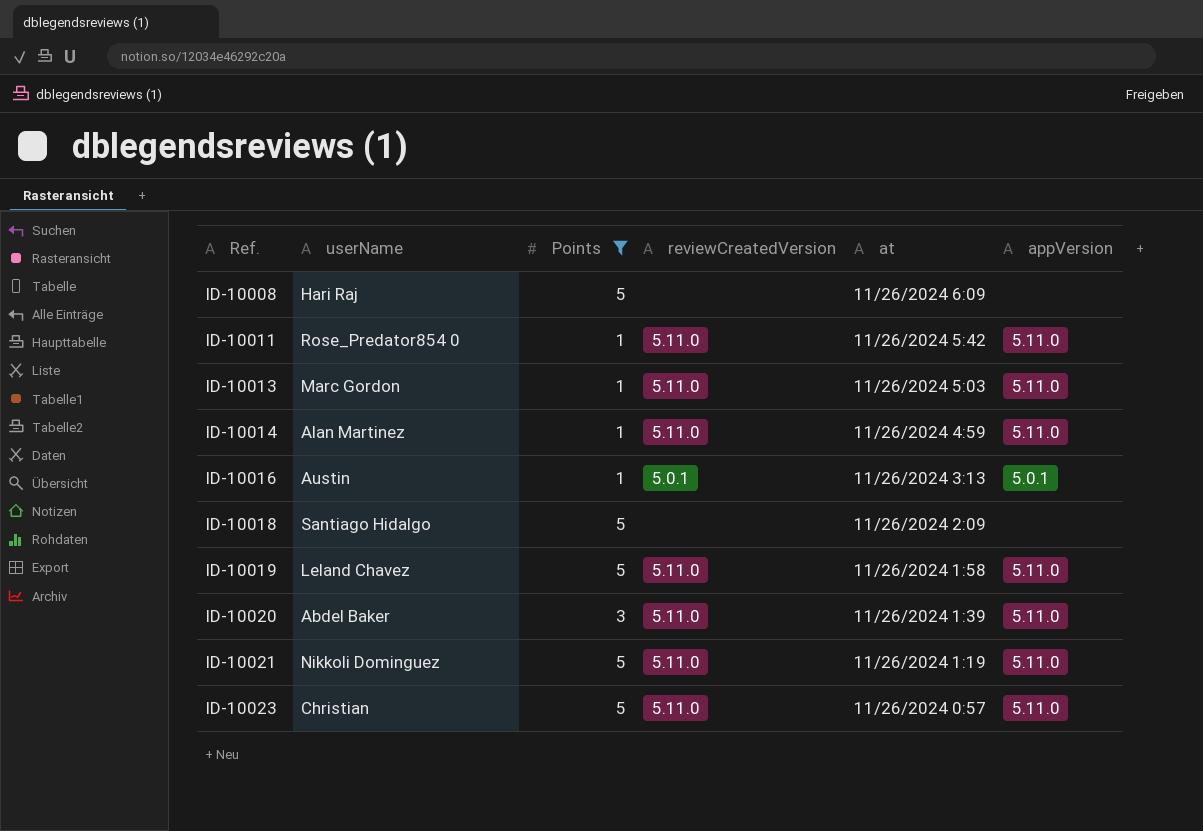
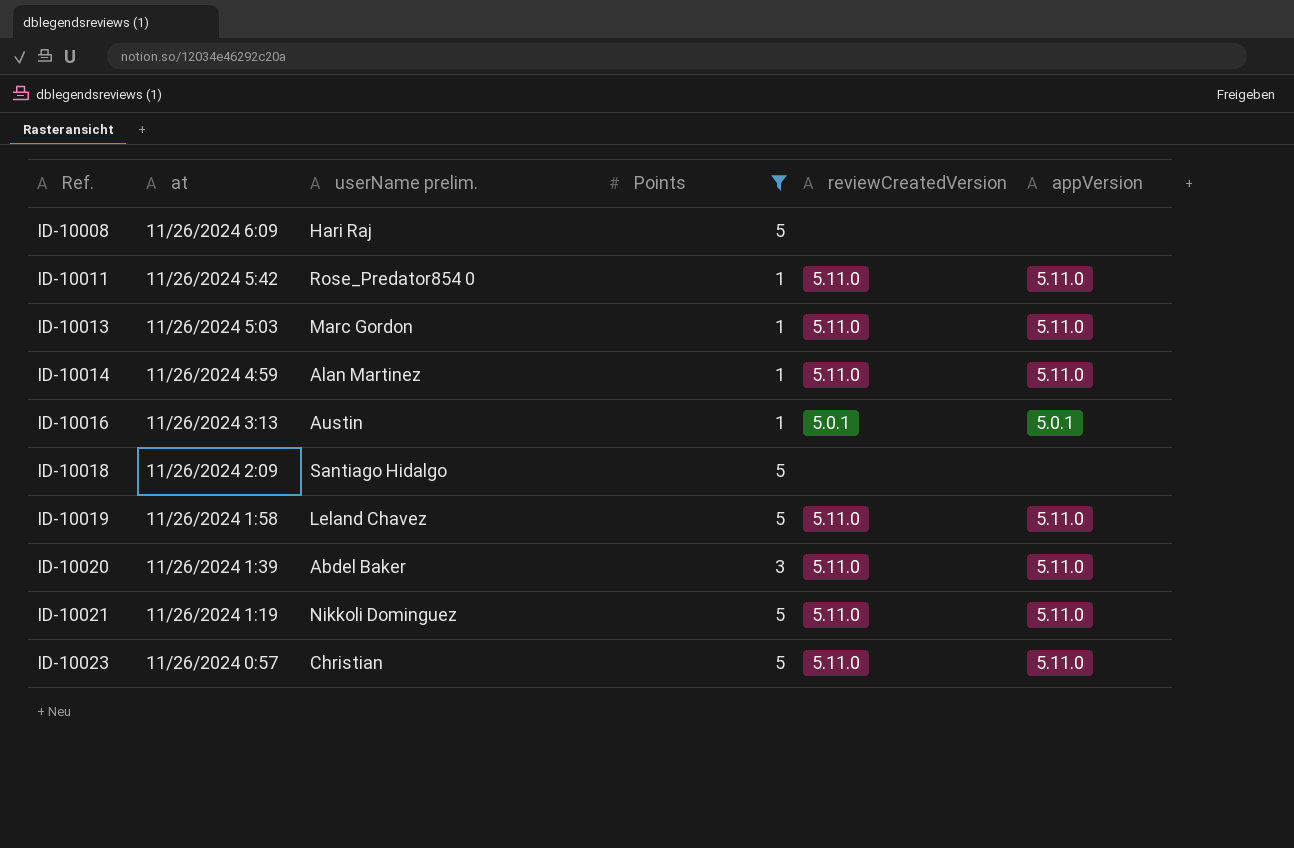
column at | position: 5 -> 2
column name: userName -> userName prelim.

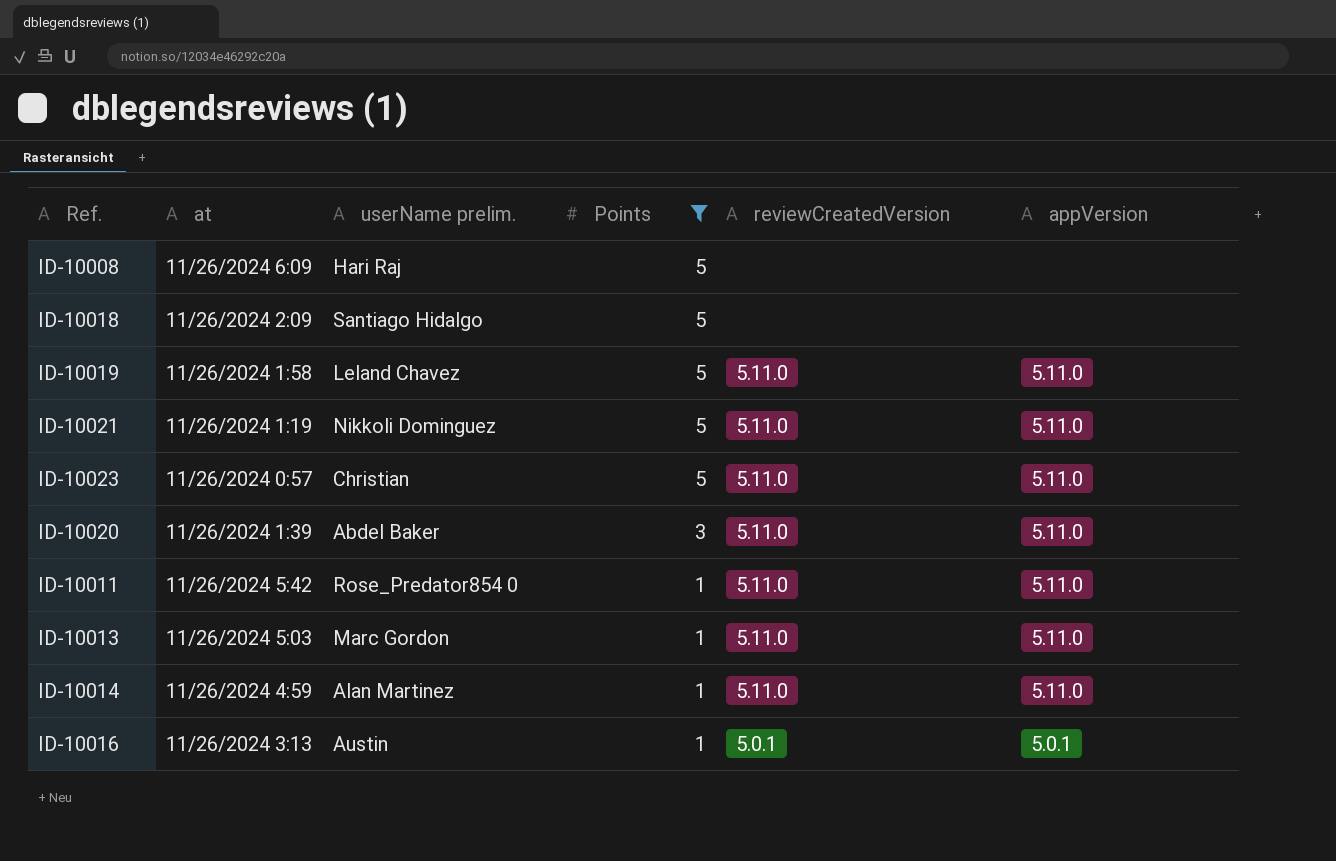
row order: Ref. ascending -> Points descending

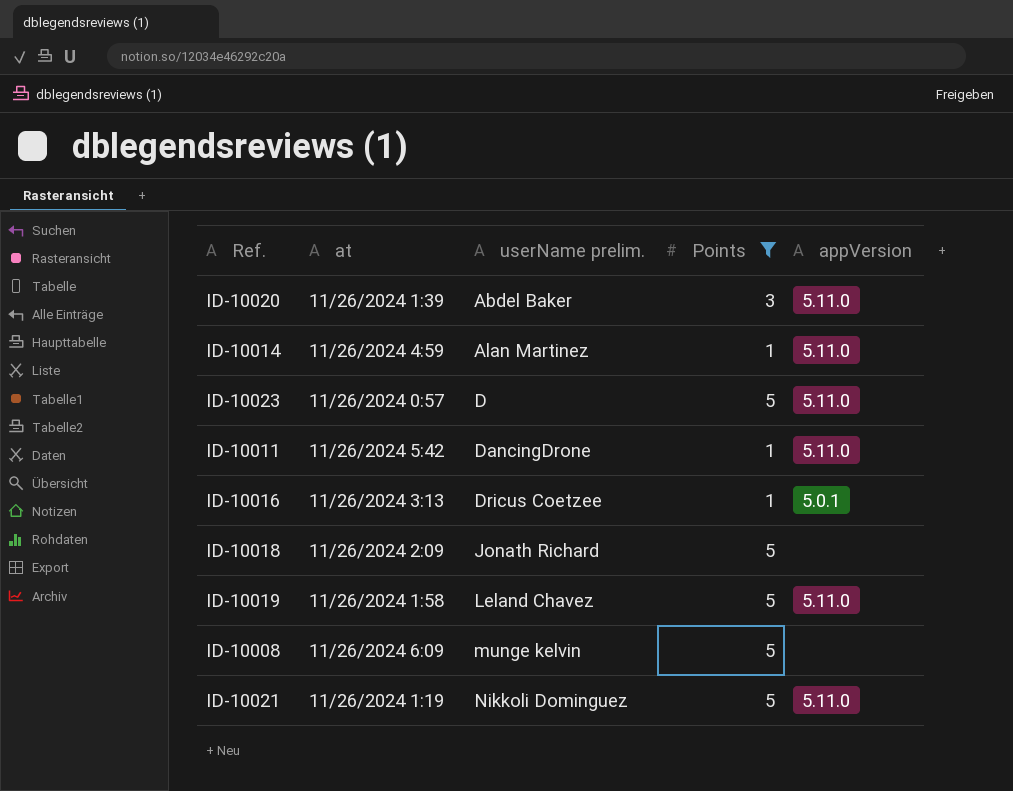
row order: Points descending -> userName prelim. ascending
column reviewCreatedVersion | position: 5 -> none
row ID-10013: 11/26/2024 5:03 | Marc Gordon | 1 | 5.11.0 | 5.11.0 -> none
ID-10023 | userName prelim.: Christian -> D
ID-10011 | userName prelim.: Rose_Predator854 0 -> DancingDrone
ID-10016 | userName prelim.: Austin -> Dricus Coetzee
ID-10018 | userName prelim.: Santiago Hidalgo -> Jonath Richard
ID-10008 | userName prelim.: Hari Raj -> munge kelvin

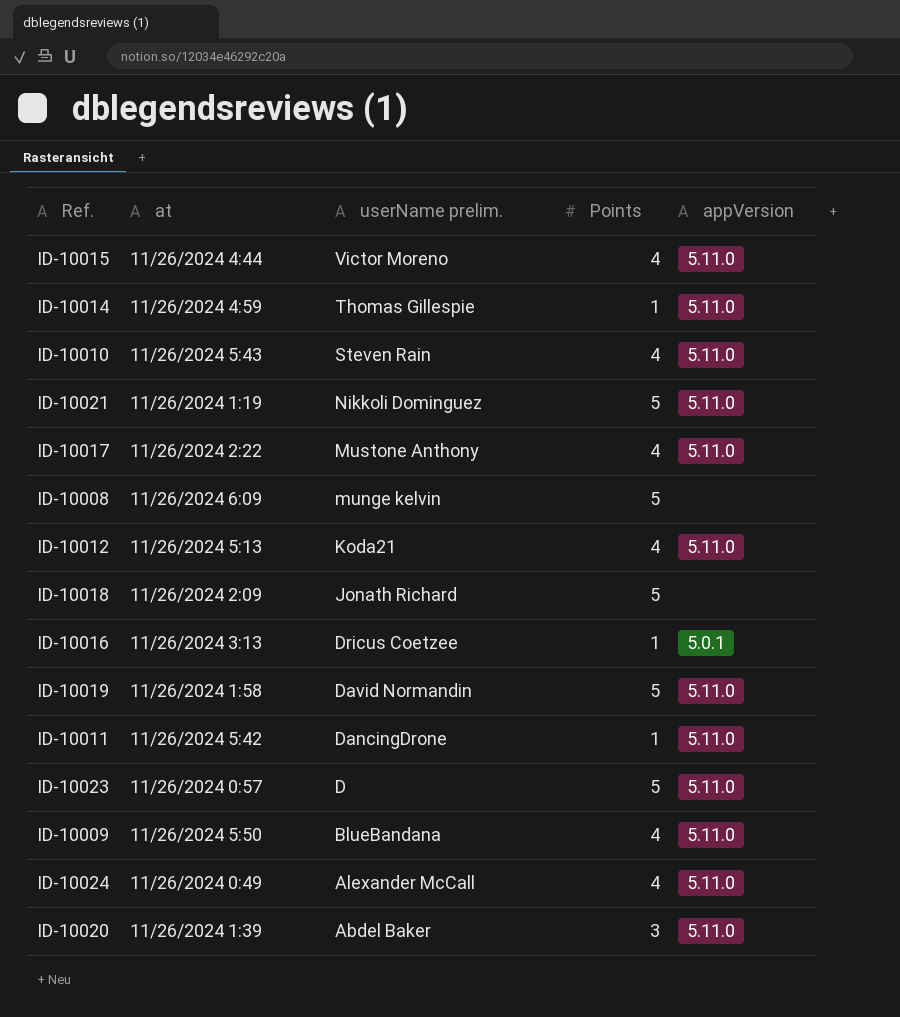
filter: Points != 4 -> none
row order: userName prelim. ascending -> userName prelim. descending
ID-10014 | userName prelim.: Alan Martinez -> Thomas Gillespie
ID-10019 | userName prelim.: Leland Chavez -> David Normandin

